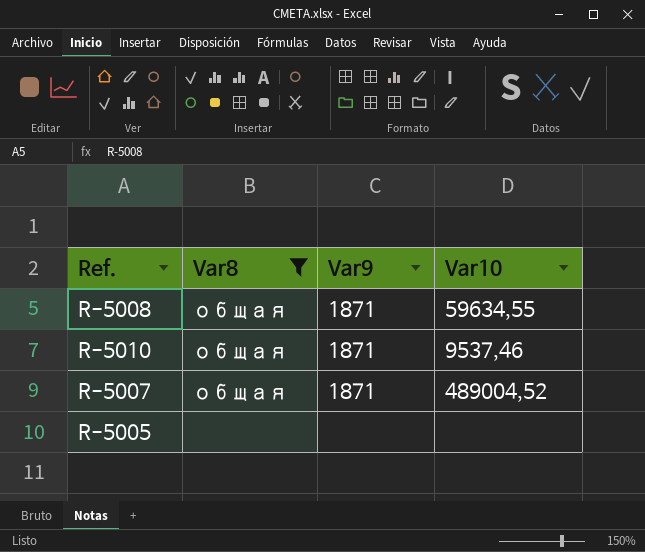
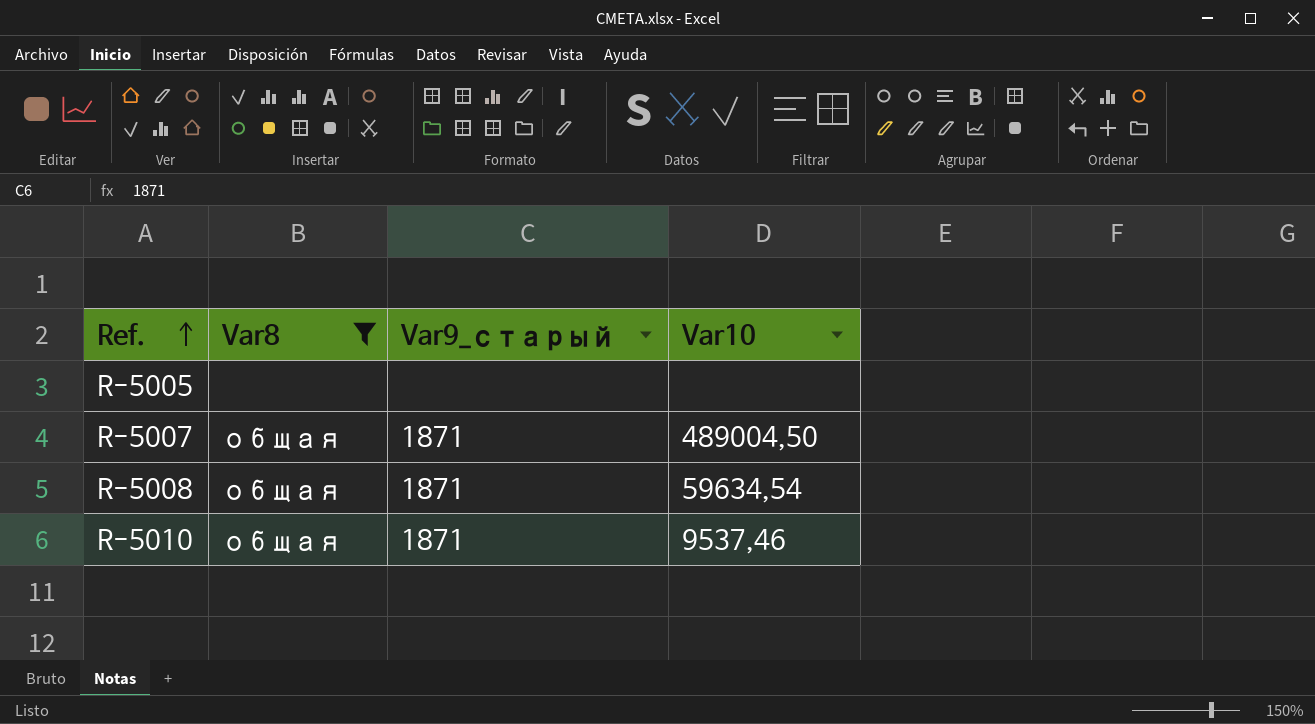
row order: none -> Ref. ascending
column name: Var9 -> Var9_старый
R-5007 | Var10: 489004,52 -> 489004,50
R-5008 | Var10: 59634,55 -> 59634,54

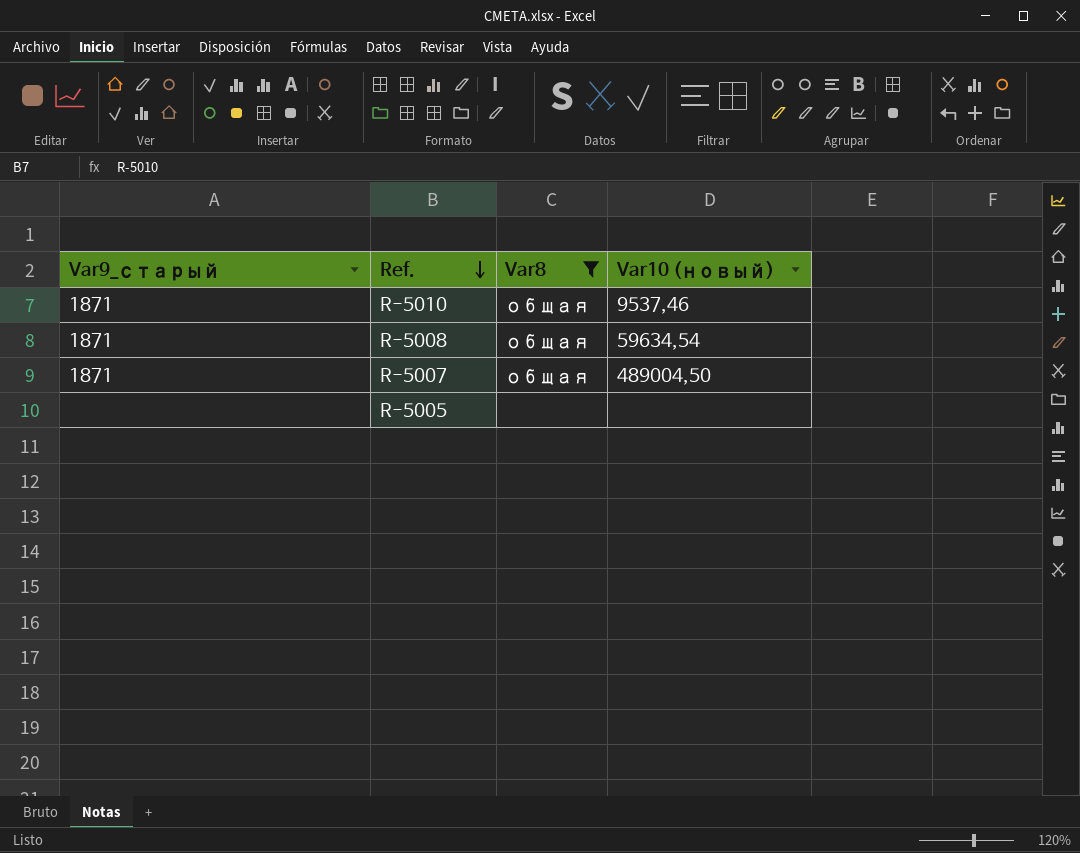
row order: Ref. ascending -> Ref. descending
column Var9_старый | position: 3 -> 1
column name: Var10 -> Var10 (новый)

